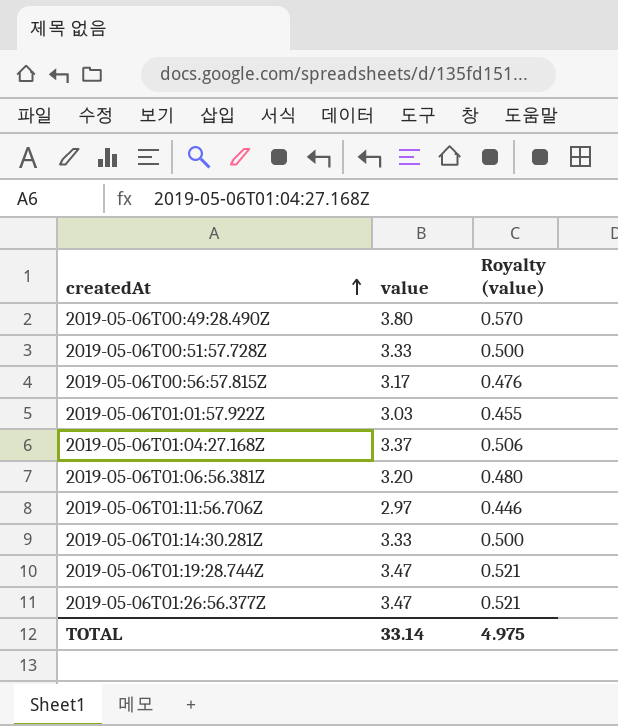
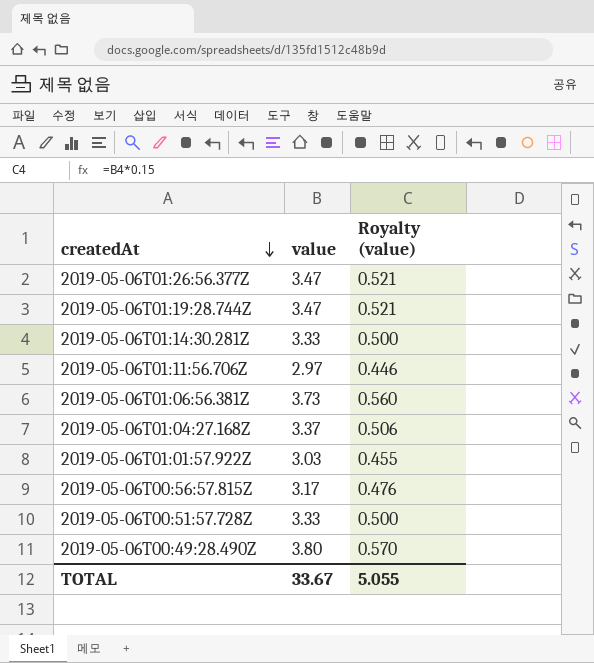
row order: createdAt ascending -> createdAt descending
2019-05-06T01:06:56.381Z | value: 3.20 -> 3.73
2019-05-06T01:06:56.381Z | Royalty (value): 0.480 -> 0.560
TOTAL | value: 33.14 -> 33.67
TOTAL | Royalty (value): 4.975 -> 5.055

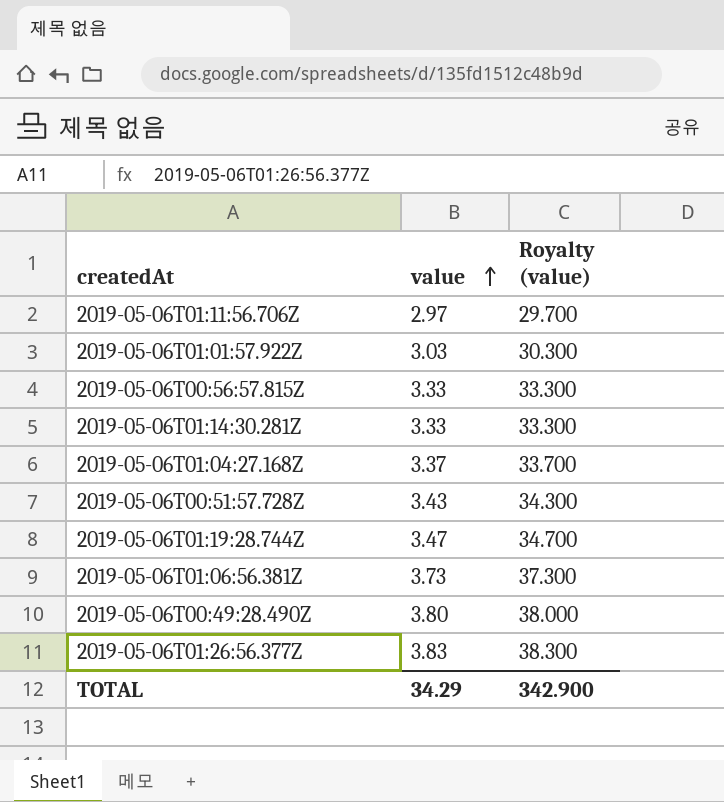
row order: createdAt descending -> value ascending
column Royalty (value) | formula: [value] * 0.15 -> [value] * 10
2019-05-06T00:56:57.815Z | value: 3.17 -> 3.33
2019-05-06T00:51:57.728Z | value: 3.33 -> 3.43
2019-05-06T01:26:56.377Z | value: 3.47 -> 3.83
TOTAL | value: 33.67 -> 34.29
TOTAL | Royalty (value): 5.055 -> 342.900

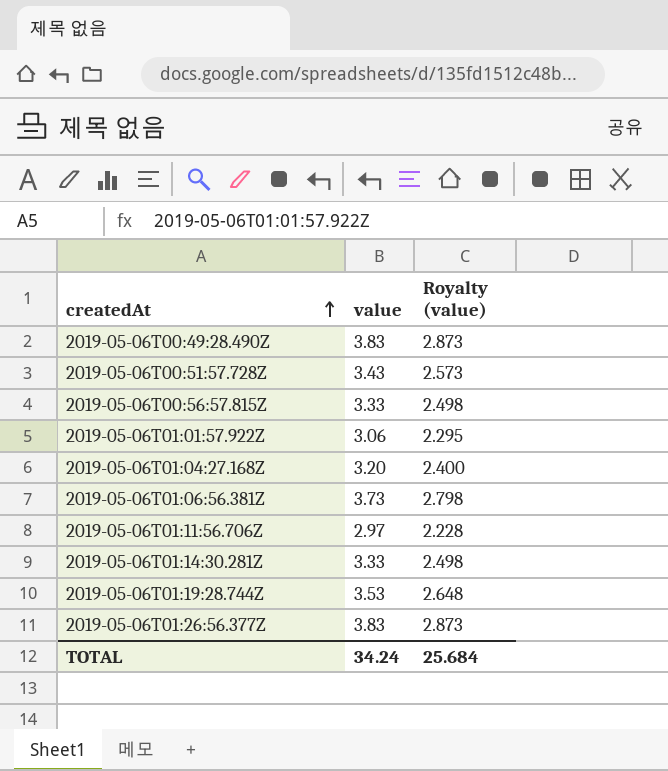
row order: value ascending -> createdAt ascending
column Royalty (value) | formula: [value] * 10 -> [value] * 0.75
2019-05-06T00:49:28.490Z | value: 3.80 -> 3.83
2019-05-06T01:01:57.922Z | value: 3.03 -> 3.06
2019-05-06T01:04:27.168Z | value: 3.37 -> 3.20
2019-05-06T01:19:28.744Z | value: 3.47 -> 3.53
TOTAL | value: 34.29 -> 34.24
TOTAL | Royalty (value): 342.900 -> 25.684

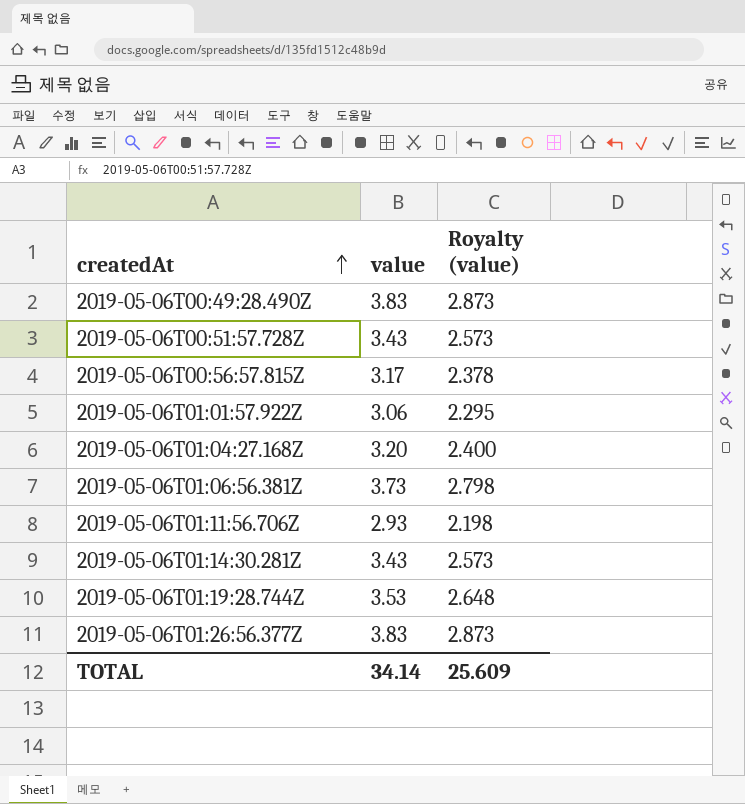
2019-05-06T00:56:57.815Z | value: 3.33 -> 3.17
2019-05-06T00:56:57.815Z | Royalty (value): 2.498 -> 2.378
2019-05-06T01:11:56.706Z | value: 2.97 -> 2.93
2019-05-06T01:11:56.706Z | Royalty (value): 2.228 -> 2.198
2019-05-06T01:14:30.281Z | value: 3.33 -> 3.43
2019-05-06T01:14:30.281Z | Royalty (value): 2.498 -> 2.573
TOTAL | value: 34.24 -> 34.14
TOTAL | Royalty (value): 25.684 -> 25.609

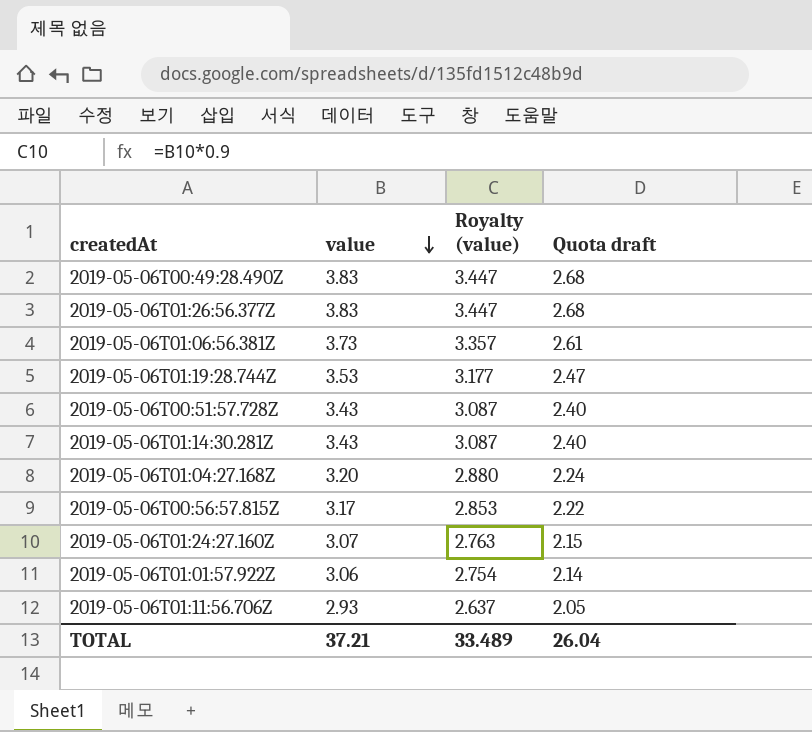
row order: createdAt ascending -> value descending
column Royalty (value) | formula: [value] * 0.75 -> [value] * 0.9
column Quota draft | formula: none -> [value] * 0.7
row 2019-05-06T01:24:27.160Z: none -> 3.07 | 2.763 | 2.15
TOTAL | value: 34.14 -> 37.21
TOTAL | Royalty (value): 25.609 -> 33.489

